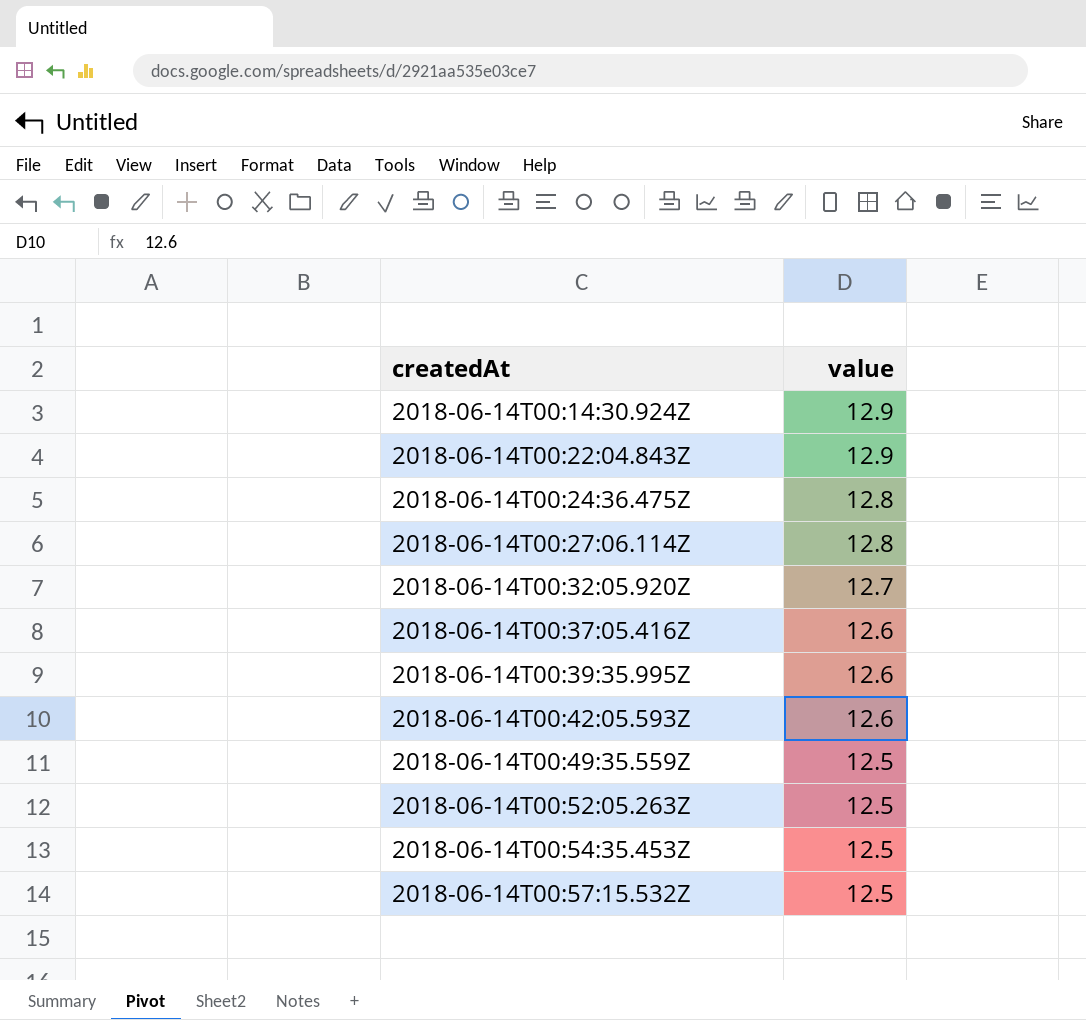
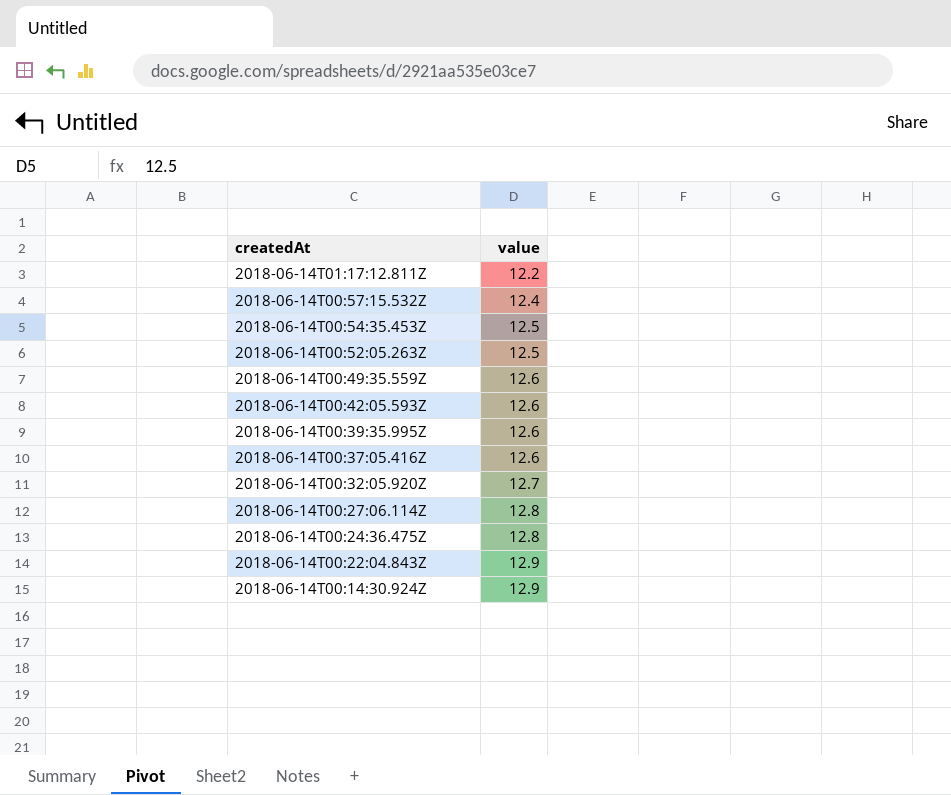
row order: createdAt ascending -> createdAt descending
row 2018-06-14T01:17:12.811Z: none -> 12.2
2018-06-14T00:57:15.532Z | value: 12.5 -> 12.4
2018-06-14T00:49:35.559Z | value: 12.5 -> 12.6

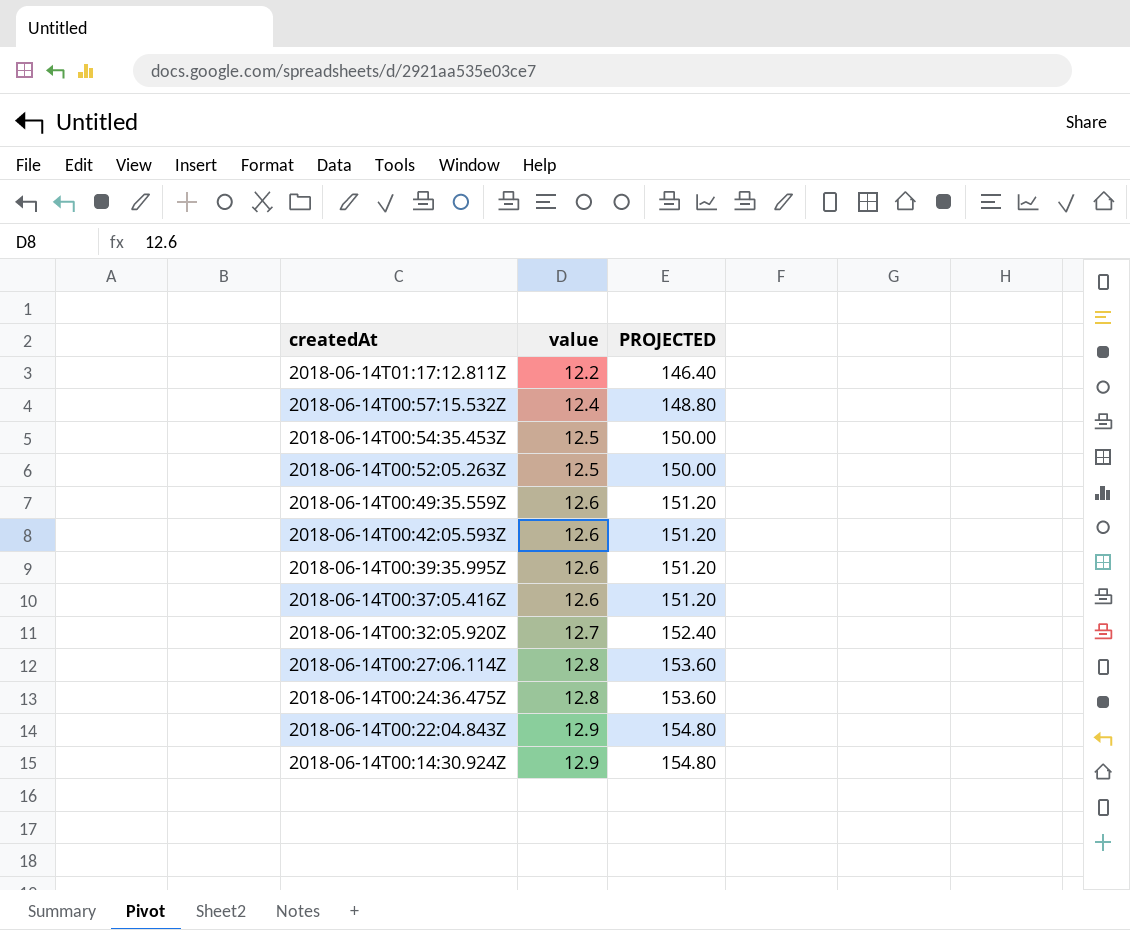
column PROJECTED | formula: none -> [value] * 12

